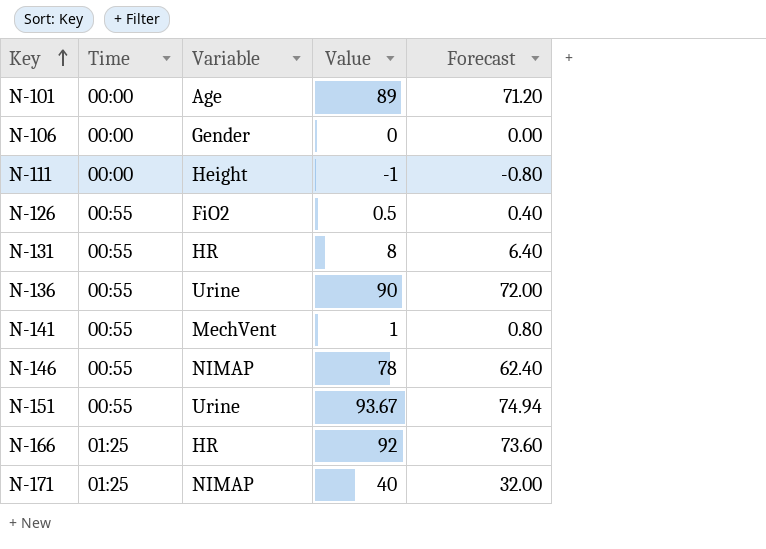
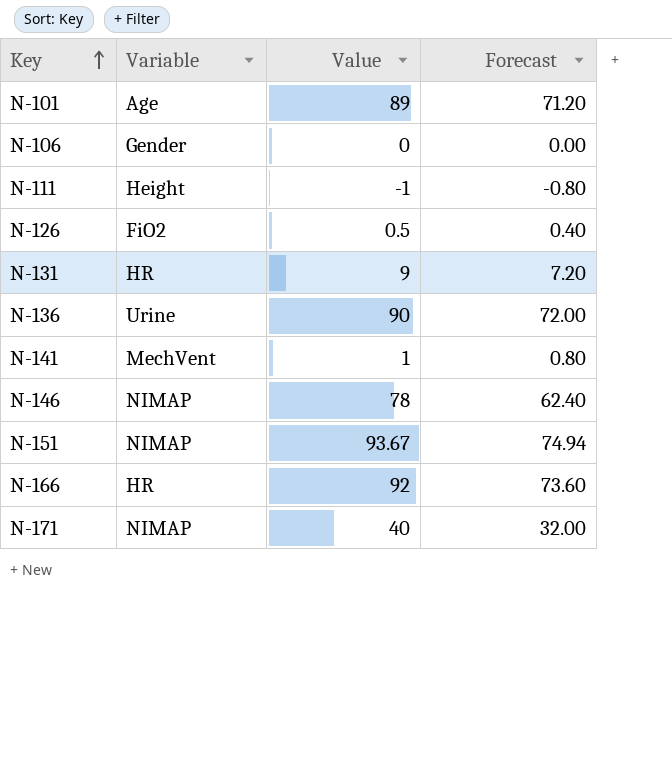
column Time | position: 2 -> none
N-131 | Value: 8 -> 9
N-131 | Forecast: 6.40 -> 7.20
N-151 | Variable: Urine -> NIMAP

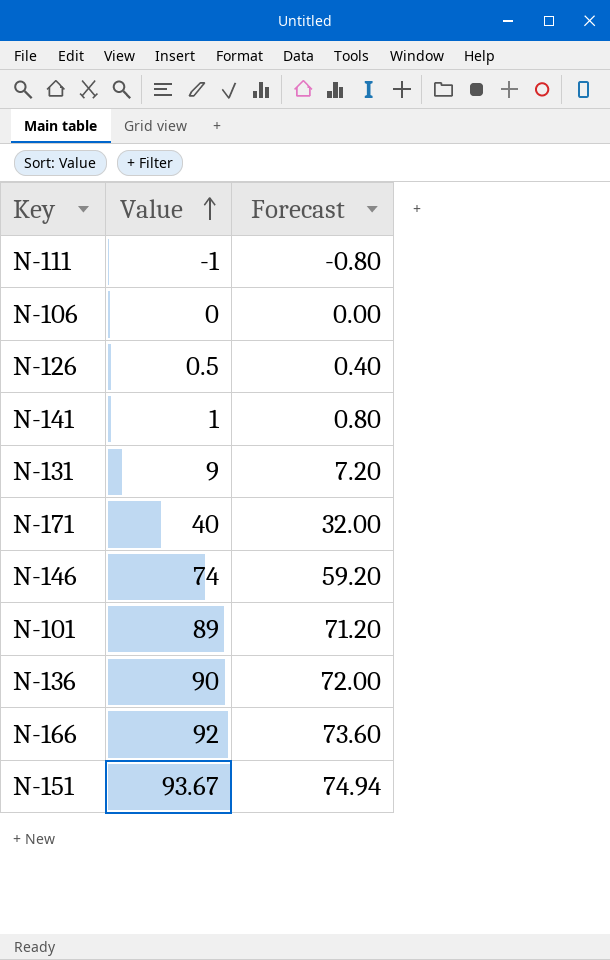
row order: Key ascending -> Value ascending
column Variable | position: 2 -> none
N-146 | Value: 78 -> 74
N-146 | Forecast: 62.40 -> 59.20

